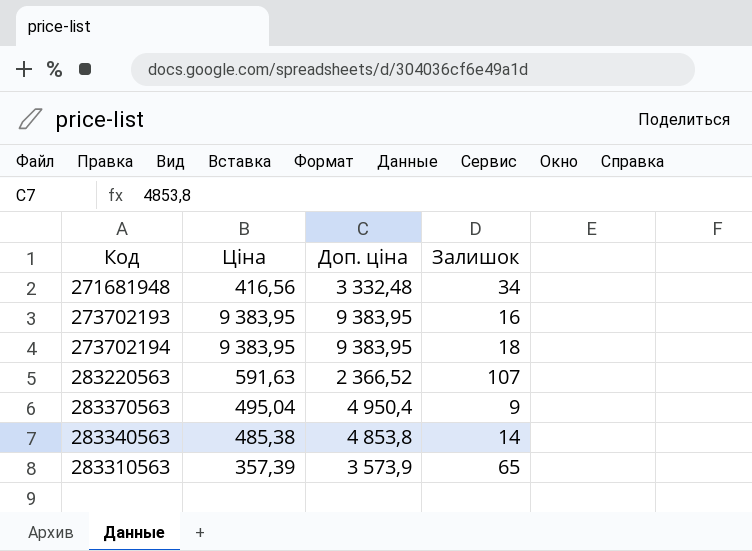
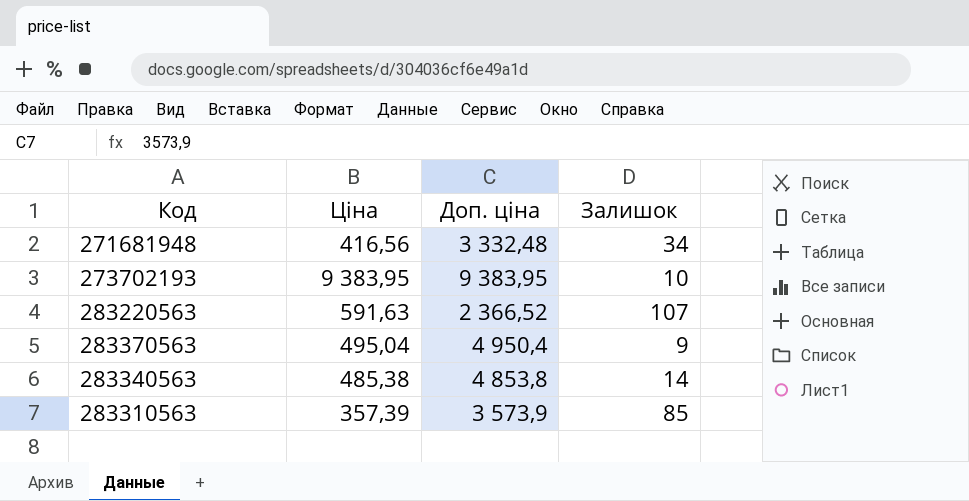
row 273702194: 9 383,95 | 9 383,95 | 18 -> none
273702193 | Залишок: 16 -> 10
283310563 | Залишок: 65 -> 85

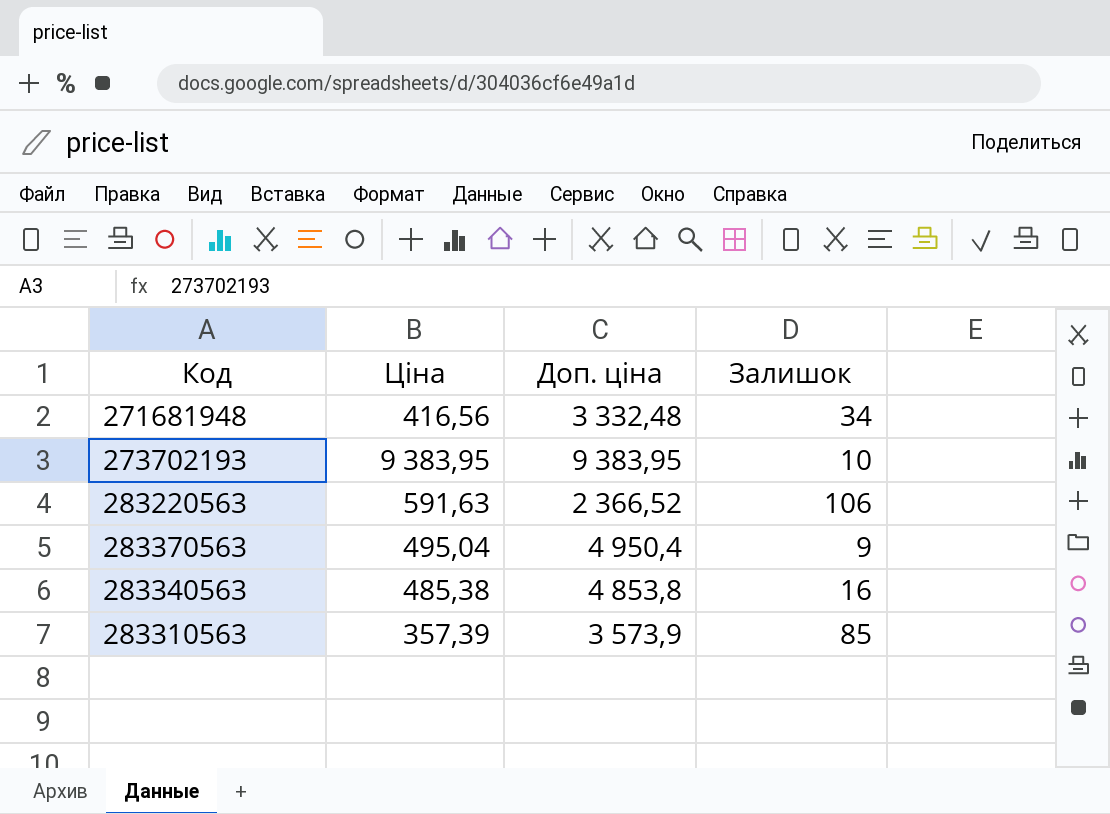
283220563 | Залишок: 107 -> 106
283340563 | Залишок: 14 -> 16

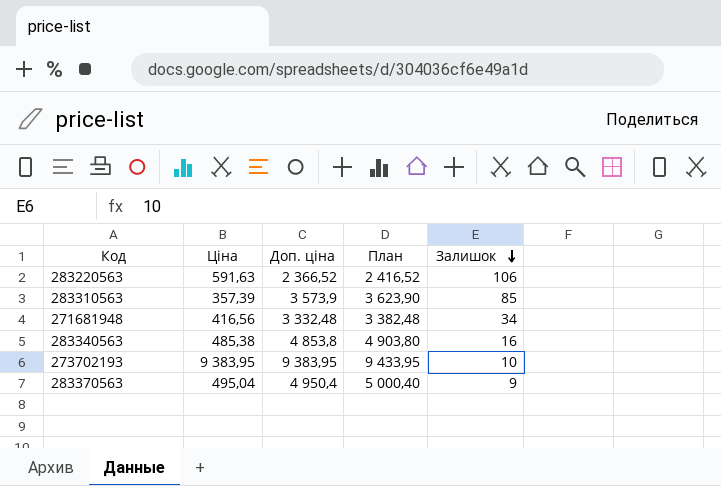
row order: none -> Залишок descending
column План | formula: none -> [Доп. ціна] + 50

